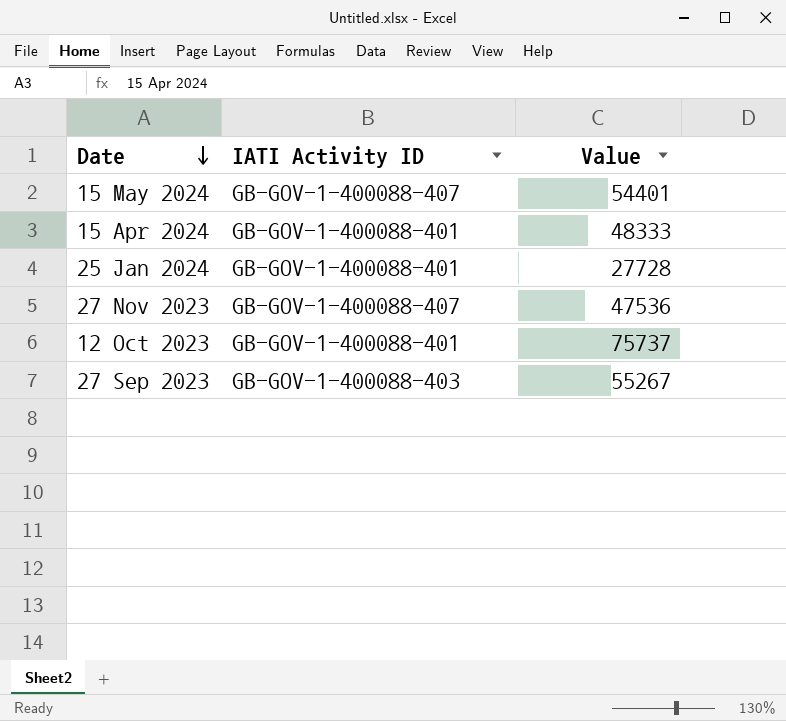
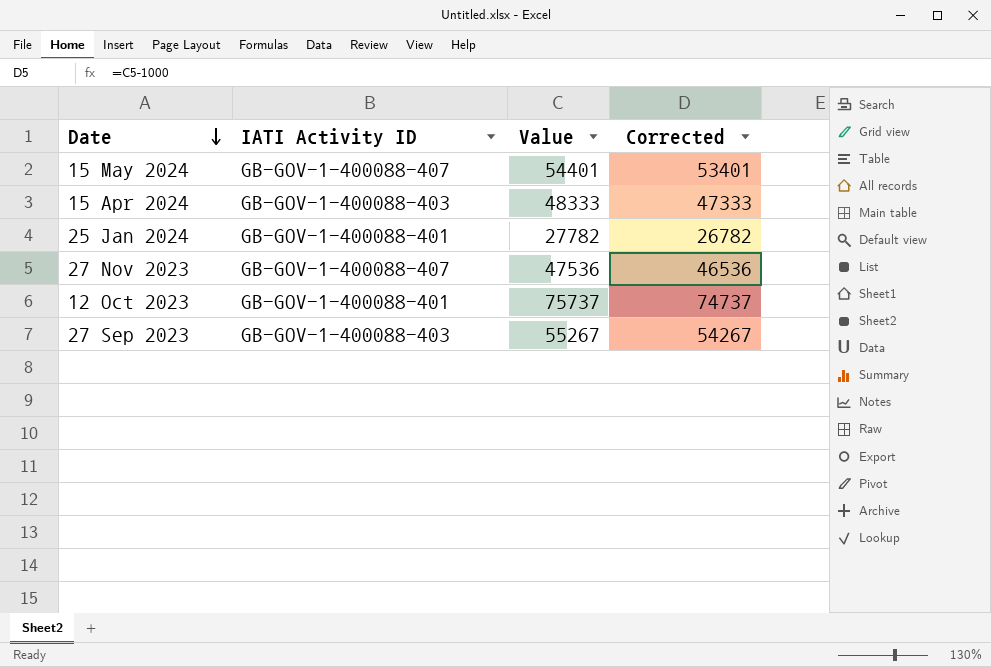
column Corrected | formula: none -> [Value] - 1000
15 Apr 2024 | IATI Activity ID: GB-GOV-1-400088-401 -> GB-GOV-1-400088-403
25 Jan 2024 | Value: 27728 -> 27782

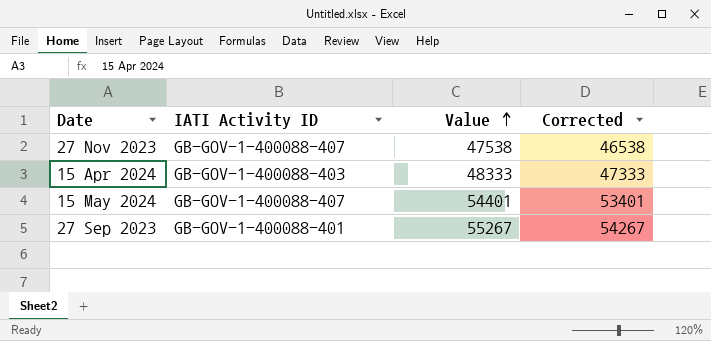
row order: Date descending -> Value ascending
row 25 Jan 2024: GB-GOV-1-400088-401 | 27782 | 26782 -> none
row 12 Oct 2023: GB-GOV-1-400088-401 | 75737 | 74737 -> none
27 Nov 2023 | Value: 47536 -> 47538
27 Nov 2023 | Corrected: 46536 -> 46538
27 Sep 2023 | IATI Activity ID: GB-GOV-1-400088-403 -> GB-GOV-1-400088-401

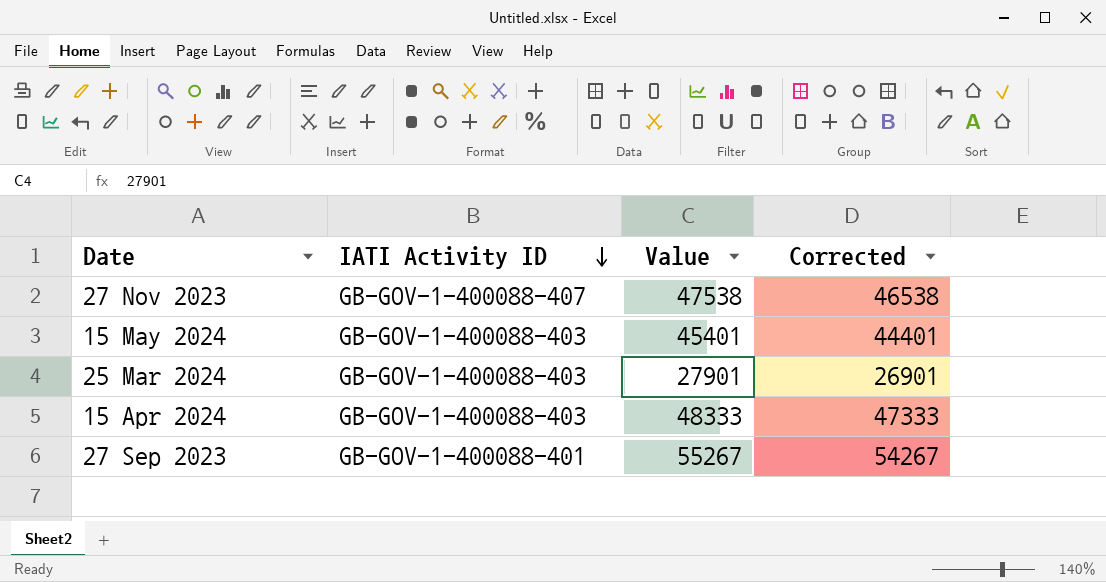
row order: Value ascending -> IATI Activity ID descending
15 May 2024 | IATI Activity ID: GB-GOV-1-400088-407 -> GB-GOV-1-400088-403
15 May 2024 | Value: 54401 -> 45401
15 May 2024 | Corrected: 53401 -> 44401
row 25 Mar 2024: none -> GB-GOV-1-400088-403 | 27901 | 26901

